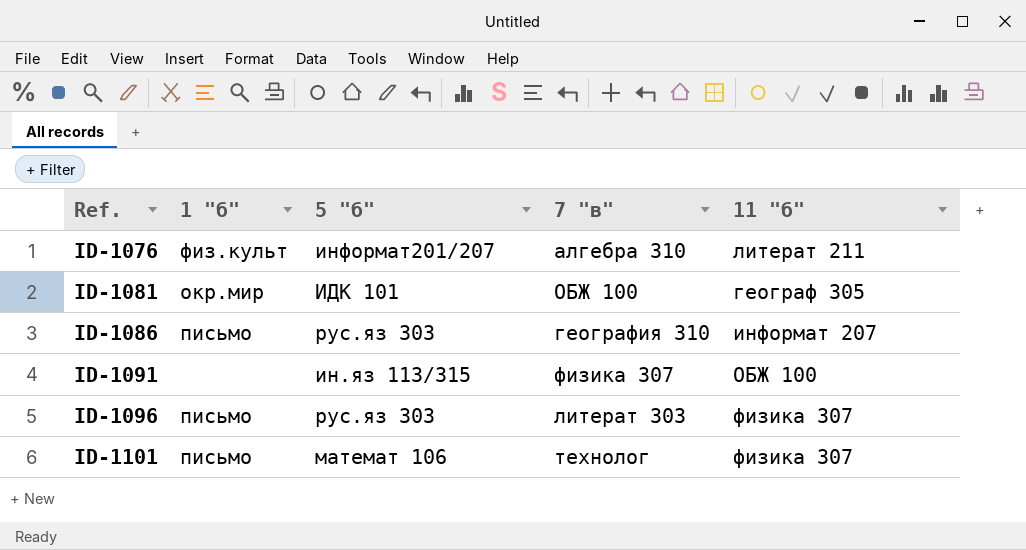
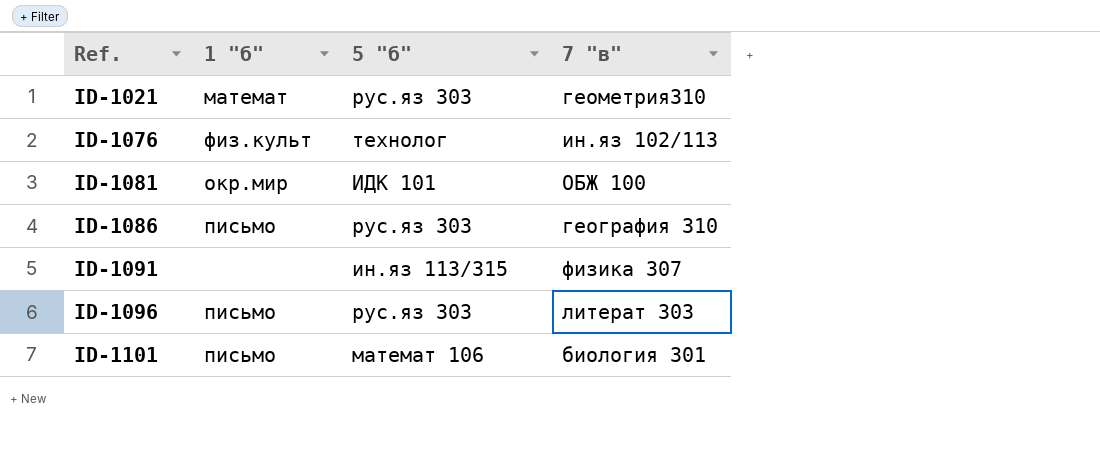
column 11 "б" | position: 5 -> none
row ID-1021: none -> математ | рус.яз 303 | геометрия310
ID-1076 | 5 "б": информат201/207 -> технолог
ID-1076 | 7 "в": алгебра 310 -> ин.яз 102/113
ID-1101 | 7 "в": технолог -> биология 301

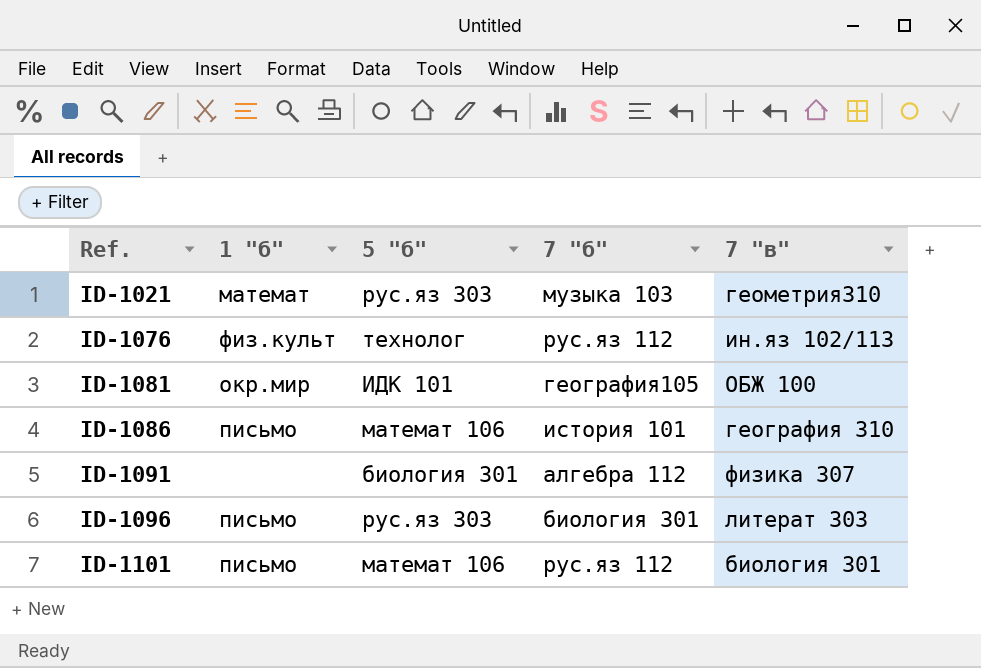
column 7 "б" | position: none -> 4
ID-1086 | 5 "б": рус.яз 303 -> математ 106
ID-1091 | 5 "б": ин.яз 113/315 -> биология 301

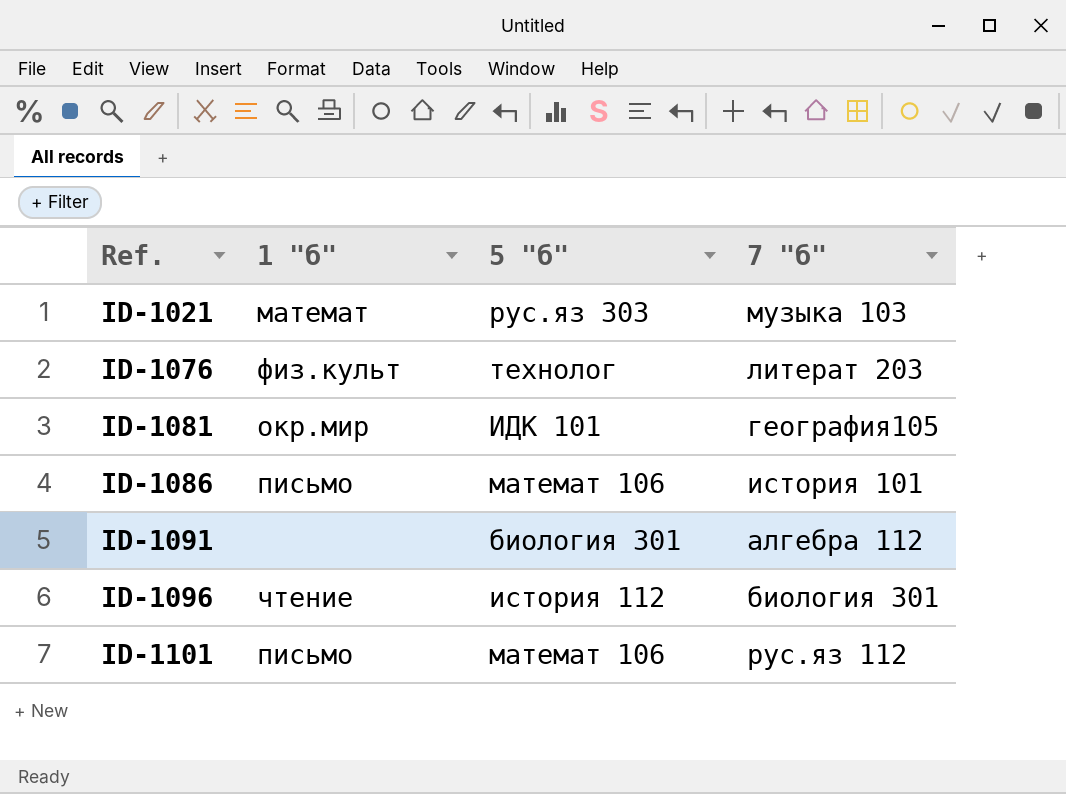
column 7 "в" | position: 5 -> none
ID-1076 | 7 "б": рус.яз 112 -> литерат 203
ID-1096 | 1 "б": письмо -> чтение
ID-1096 | 5 "б": рус.яз 303 -> история 112

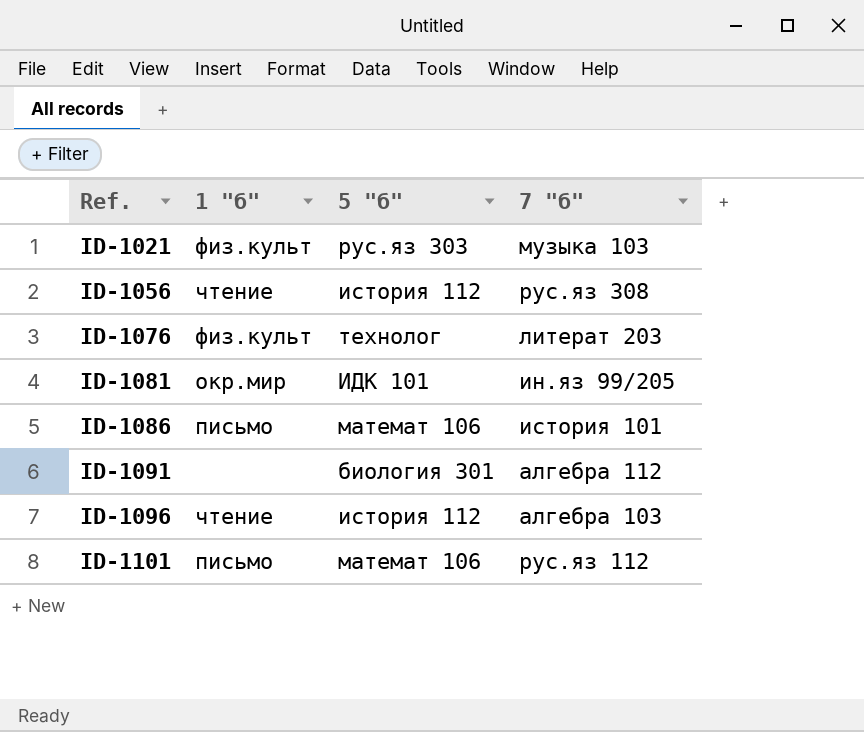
ID-1021 | 1 "б": математ -> физ.культ
row ID-1056: none -> чтение | история 112 | рус.яз 308
ID-1081 | 7 "б": география105 -> ин.яз 99/205
ID-1096 | 7 "б": биология 301 -> алгебра 103

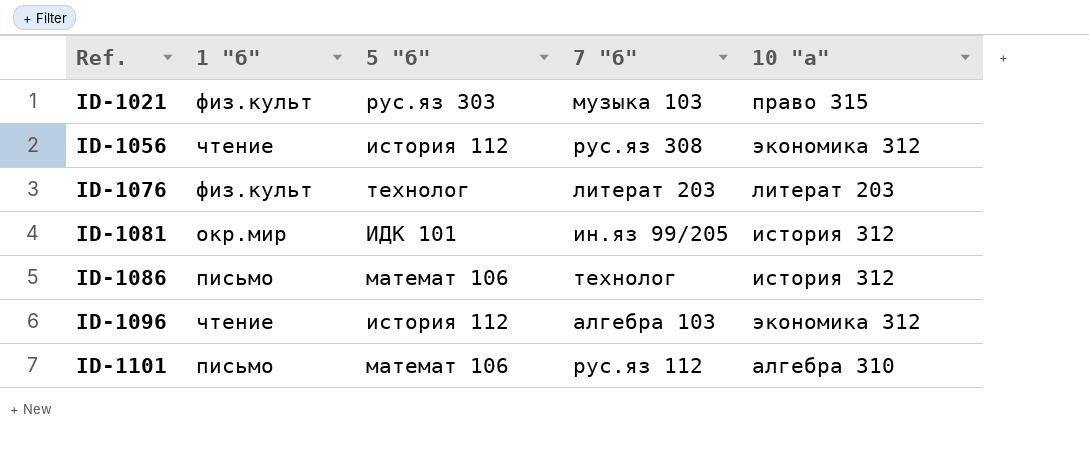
column 10 "а" | position: none -> 5
row ID-1091: none | биология 301 | алгебра 112 -> none
ID-1086 | 7 "б": история 101 -> технолог

